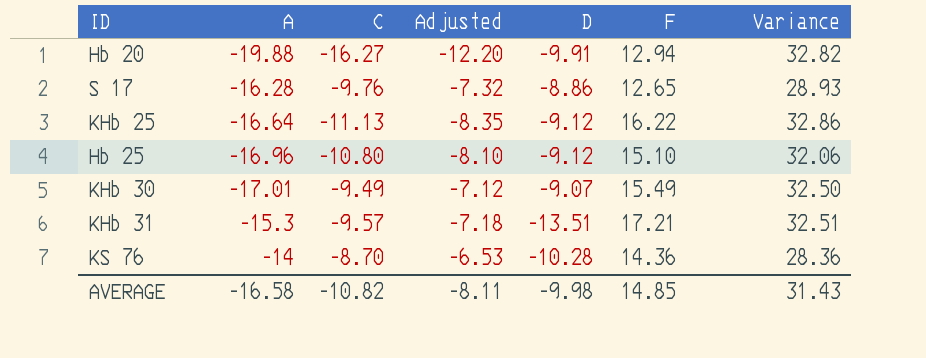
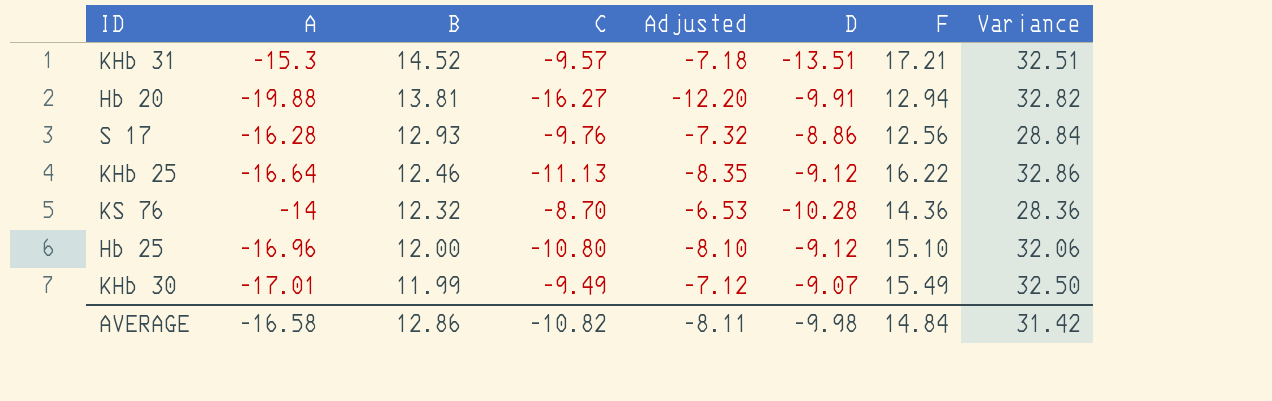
row order: none -> B descending
column B | position: none -> 3
S 17 | F: 12.65 -> 12.56
S 17 | Variance: 28.93 -> 28.84
AVERAGE | F: 14.85 -> 14.84
AVERAGE | Variance: 31.43 -> 31.42

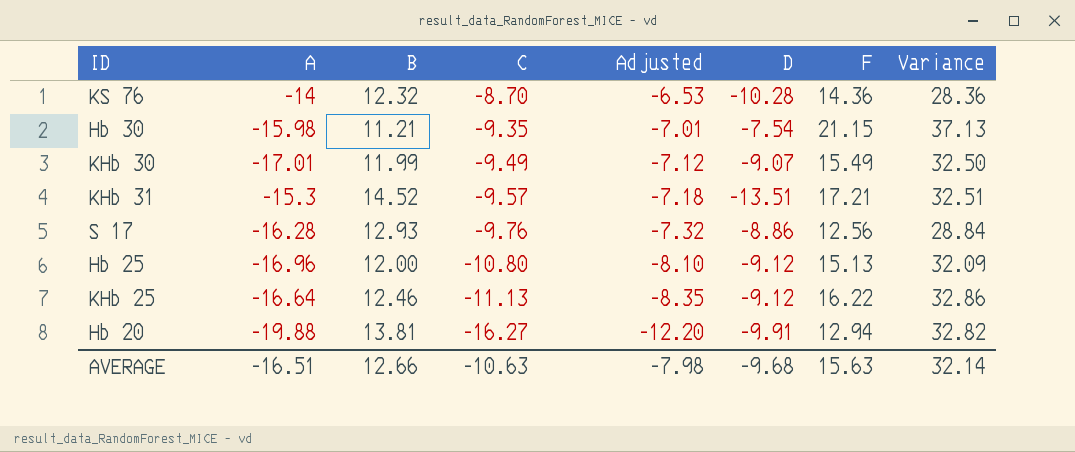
row order: B descending -> C descending
row Hb 30: none -> -15.98 | 11.21 | -9.35 | -7.01 | -7.54 | 21.15 | 37.13
Hb 25 | F: 15.10 -> 15.13
Hb 25 | Variance: 32.06 -> 32.09
AVERAGE | A: -16.58 -> -16.51
AVERAGE | B: 12.86 -> 12.66
AVERAGE | C: -10.82 -> -10.63
AVERAGE | Adjusted: -8.11 -> -7.98
AVERAGE | D: -9.98 -> -9.68
AVERAGE | F: 14.84 -> 15.63
AVERAGE | Variance: 31.42 -> 32.14

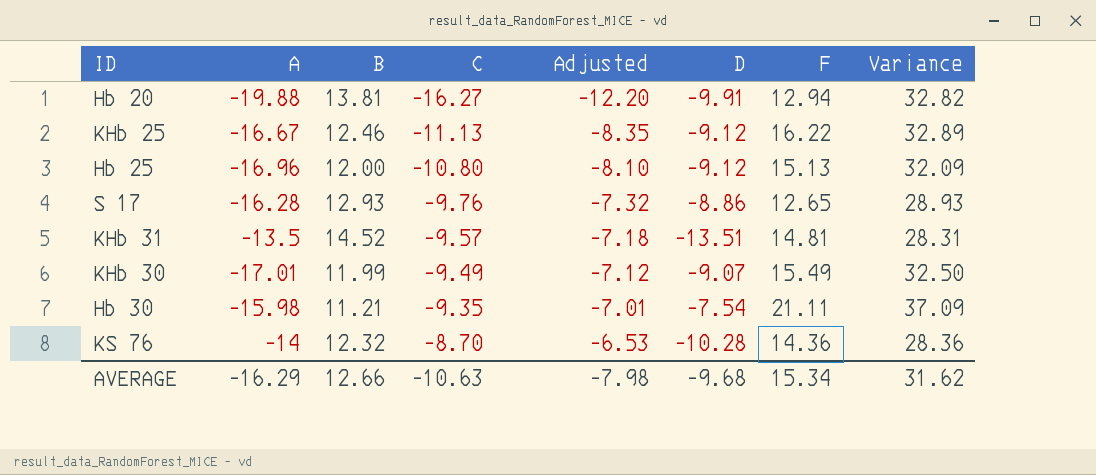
row order: C descending -> C ascending
KHb 25 | A: -16.64 -> -16.67
KHb 25 | Variance: 32.86 -> 32.89
S 17 | F: 12.56 -> 12.65
S 17 | Variance: 28.84 -> 28.93
KHb 31 | A: -15.3 -> -13.5
KHb 31 | F: 17.21 -> 14.81
KHb 31 | Variance: 32.51 -> 28.31
Hb 30 | F: 21.15 -> 21.11
Hb 30 | Variance: 37.13 -> 37.09
AVERAGE | A: -16.51 -> -16.29
AVERAGE | F: 15.63 -> 15.34
AVERAGE | Variance: 32.14 -> 31.62

